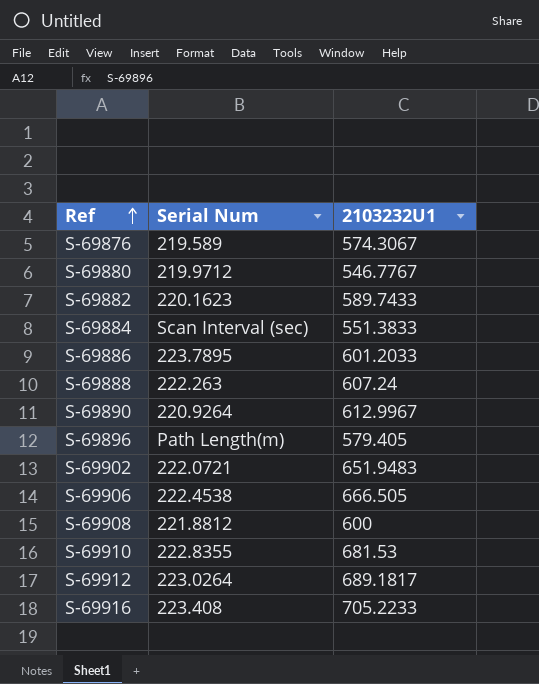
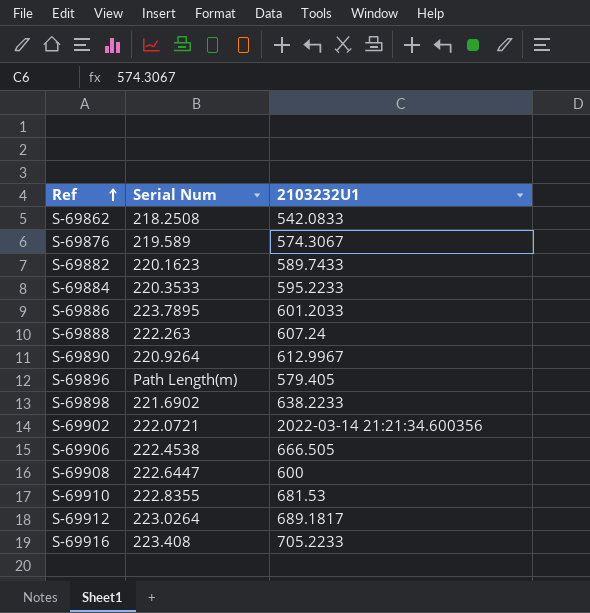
row S-69880: 219.9712 | 546.7767 -> none
row S-69862: none -> 218.2508 | 542.0833
S-69884 | Serial Num: Scan Interval (sec) -> 220.3533
S-69884 | 2103232U1: 551.3833 -> 595.2233
row S-69898: none -> 221.6902 | 638.2233
S-69902 | 2103232U1: 651.9483 -> 2022-03-14 21:21:34.600356
S-69908 | Serial Num: 221.8812 -> 222.6447

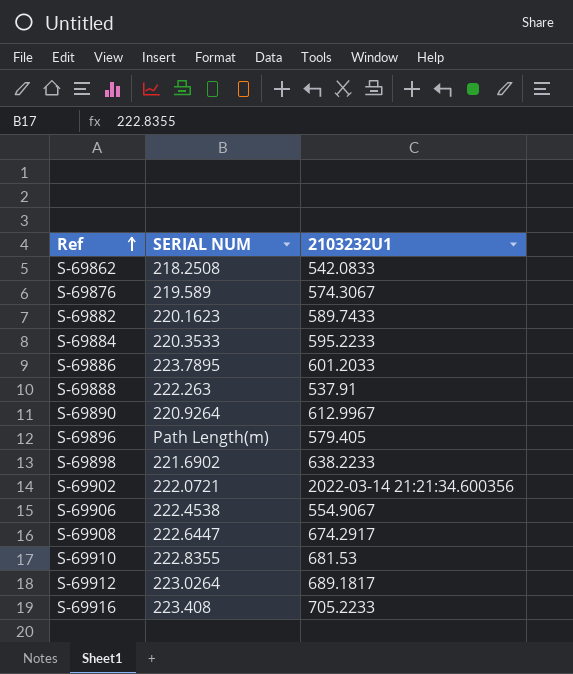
column name: Serial Num -> SERIAL NUM
S-69888 | 2103232U1: 607.24 -> 537.91
S-69906 | 2103232U1: 666.505 -> 554.9067
S-69908 | 2103232U1: 600 -> 674.2917

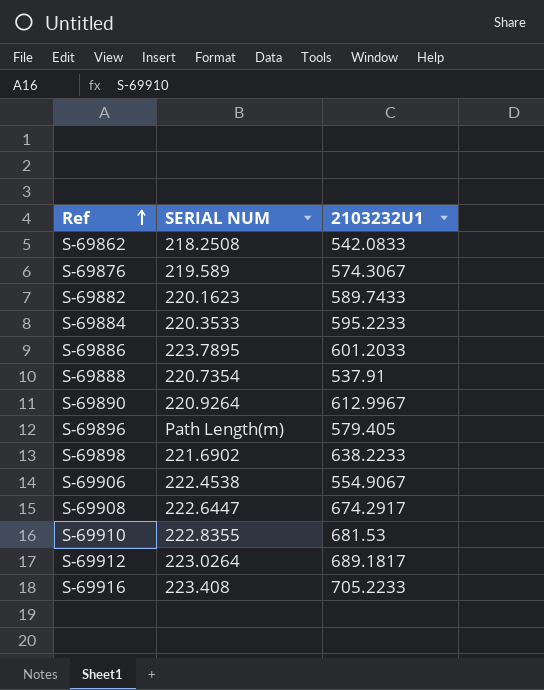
row S-69902: 222.0721 | 2022-03-14 21:21:34.600356 -> none
S-69888 | SERIAL NUM: 222.263 -> 220.7354

